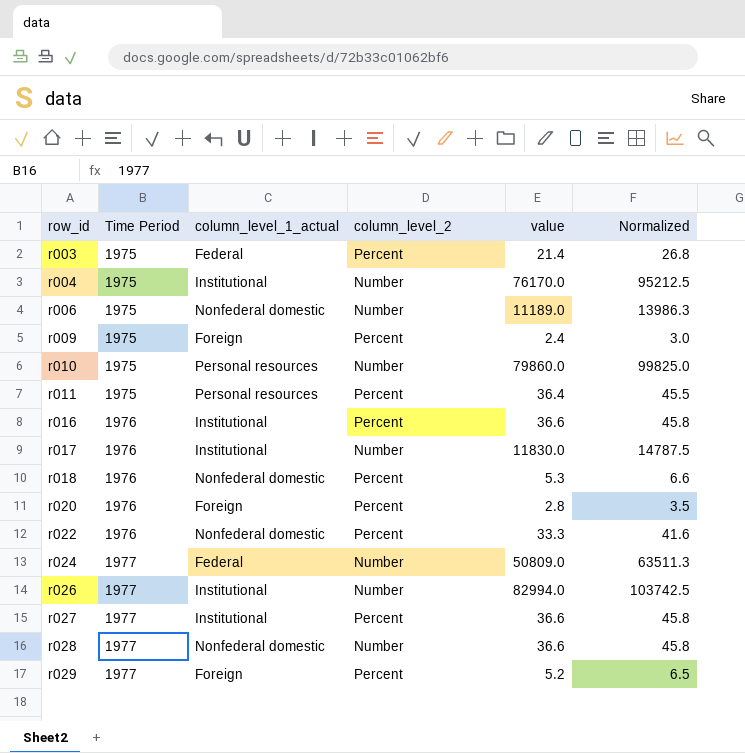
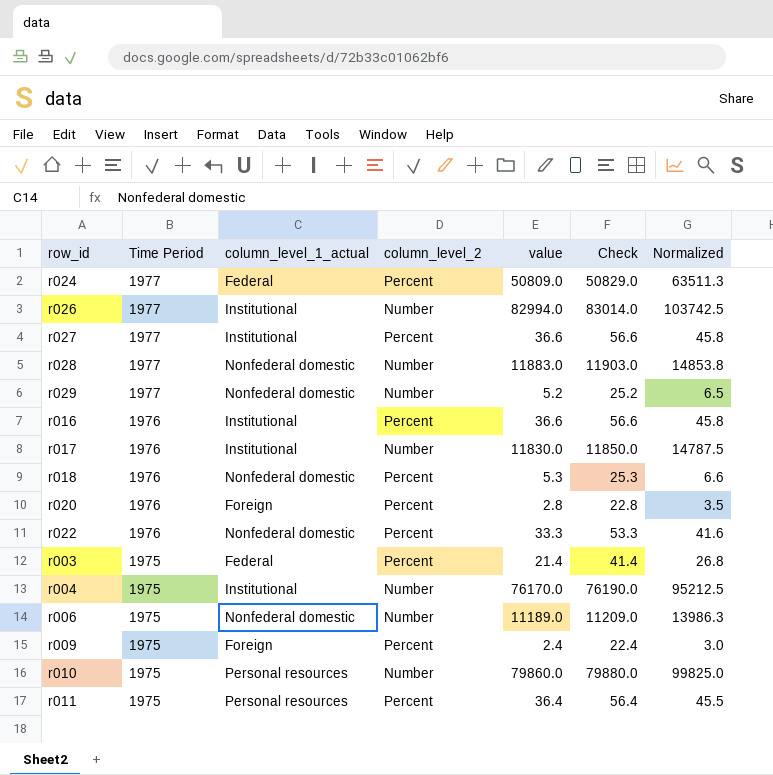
row order: row_id ascending -> Time Period descending
column Check | formula: none -> [value] + 20
r024 | column_level_2: Number -> Percent
r028 | value: 36.6 -> 11883.0
r028 | Normalized: 45.8 -> 14853.8
r029 | column_level_1_actual: Foreign -> Nonfederal domestic
r029 | column_level_2: Percent -> Number

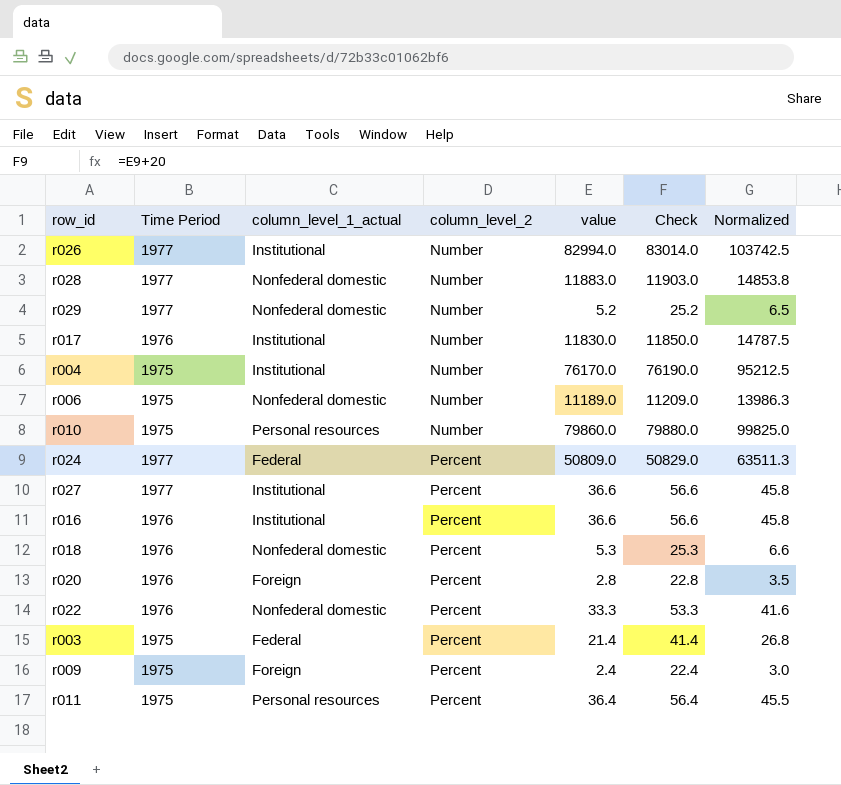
row order: Time Period descending -> column_level_2 ascending

